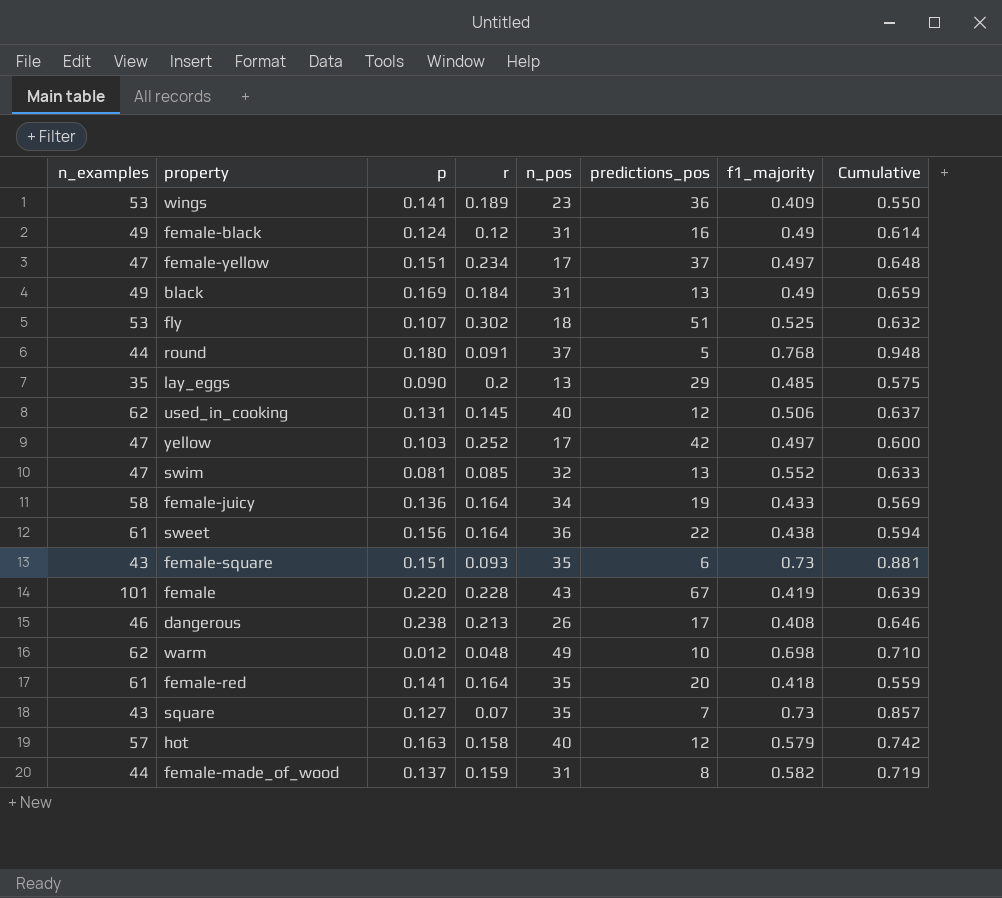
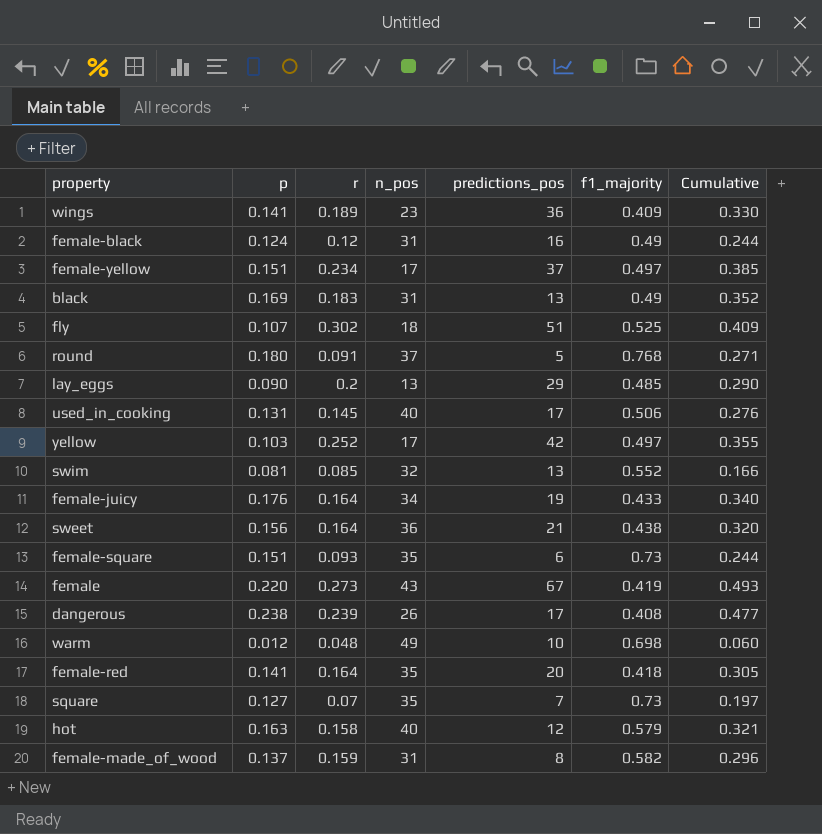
column n_examples | position: 1 -> none
column Cumulative | formula: [p] + [f1_majority] -> [p] + [r]
black | r: 0.184 -> 0.183
used_in_cooking | predictions_pos: 12 -> 17
female-juicy | p: 0.136 -> 0.176
sweet | predictions_pos: 22 -> 21
female | r: 0.228 -> 0.273
dangerous | r: 0.213 -> 0.239

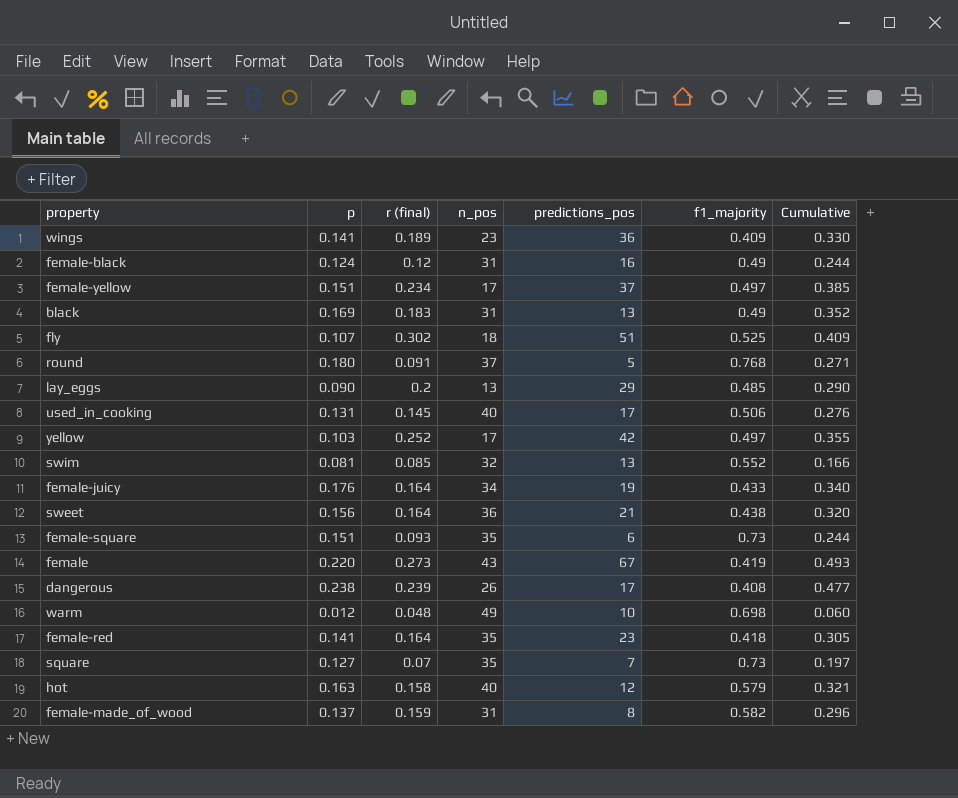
column name: r -> r (final)
female-red | predictions_pos: 20 -> 23

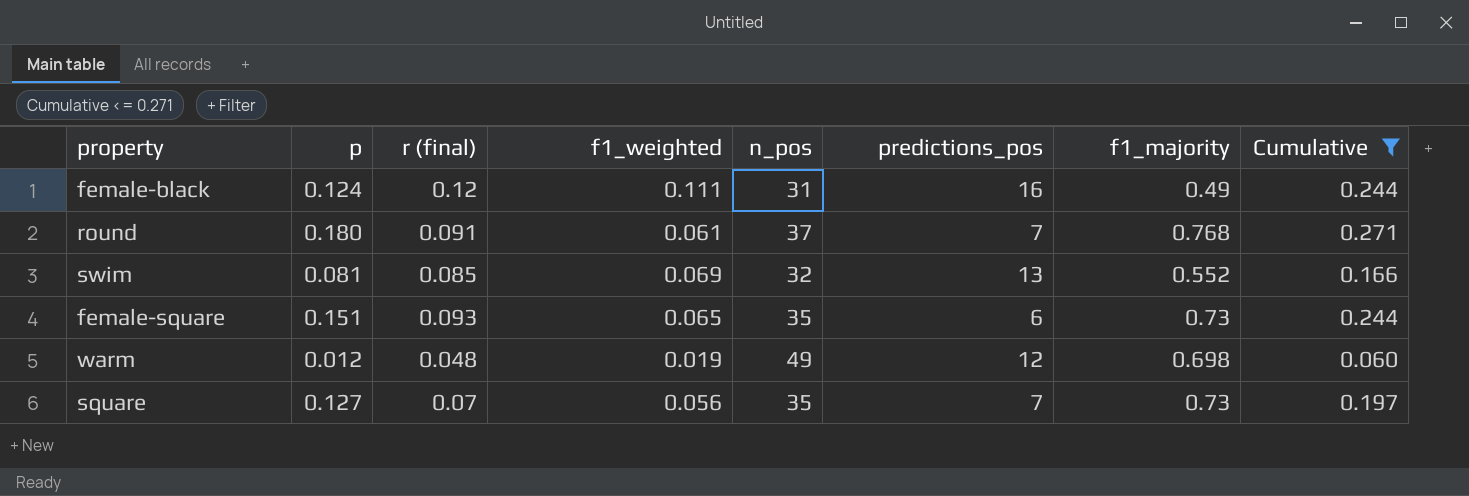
filter: none -> Cumulative <= 0.271
column f1_weighted | position: none -> 4
round | predictions_pos: 5 -> 7
warm | predictions_pos: 10 -> 12

